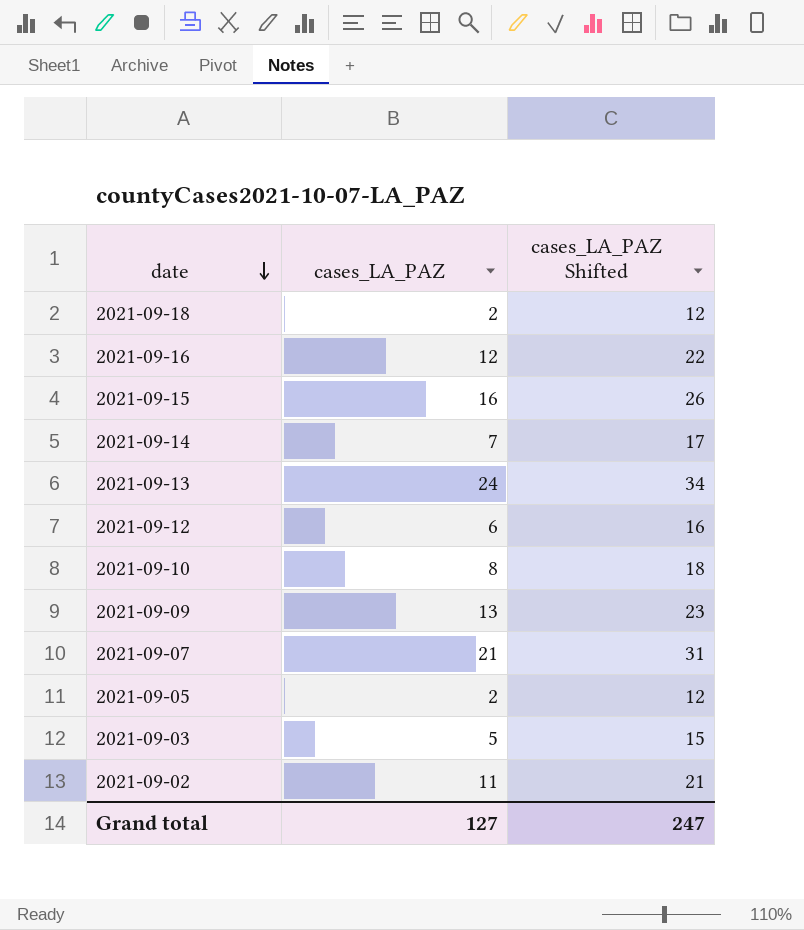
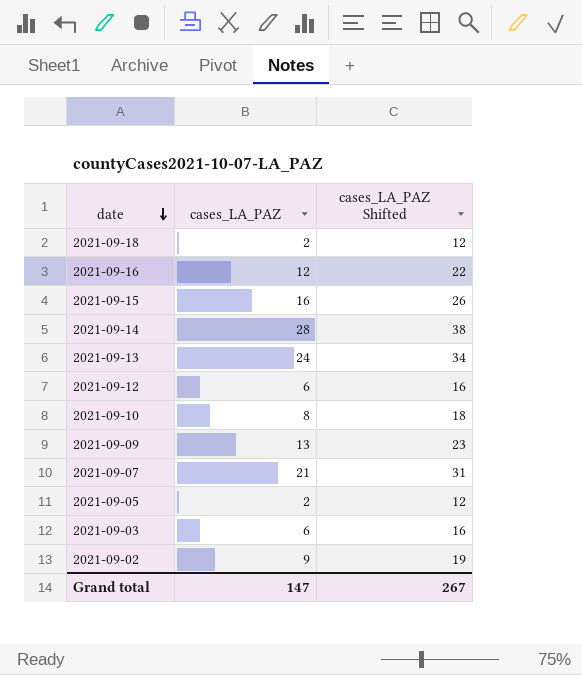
2021-09-14 | cases_LA_PAZ: 7 -> 28
2021-09-14 | cases_LA_PAZ Shifted: 17 -> 38
2021-09-03 | cases_LA_PAZ: 5 -> 6
2021-09-03 | cases_LA_PAZ Shifted: 15 -> 16
2021-09-02 | cases_LA_PAZ: 11 -> 9
2021-09-02 | cases_LA_PAZ Shifted: 21 -> 19
Grand total | cases_LA_PAZ: 127 -> 147
Grand total | cases_LA_PAZ Shifted: 247 -> 267

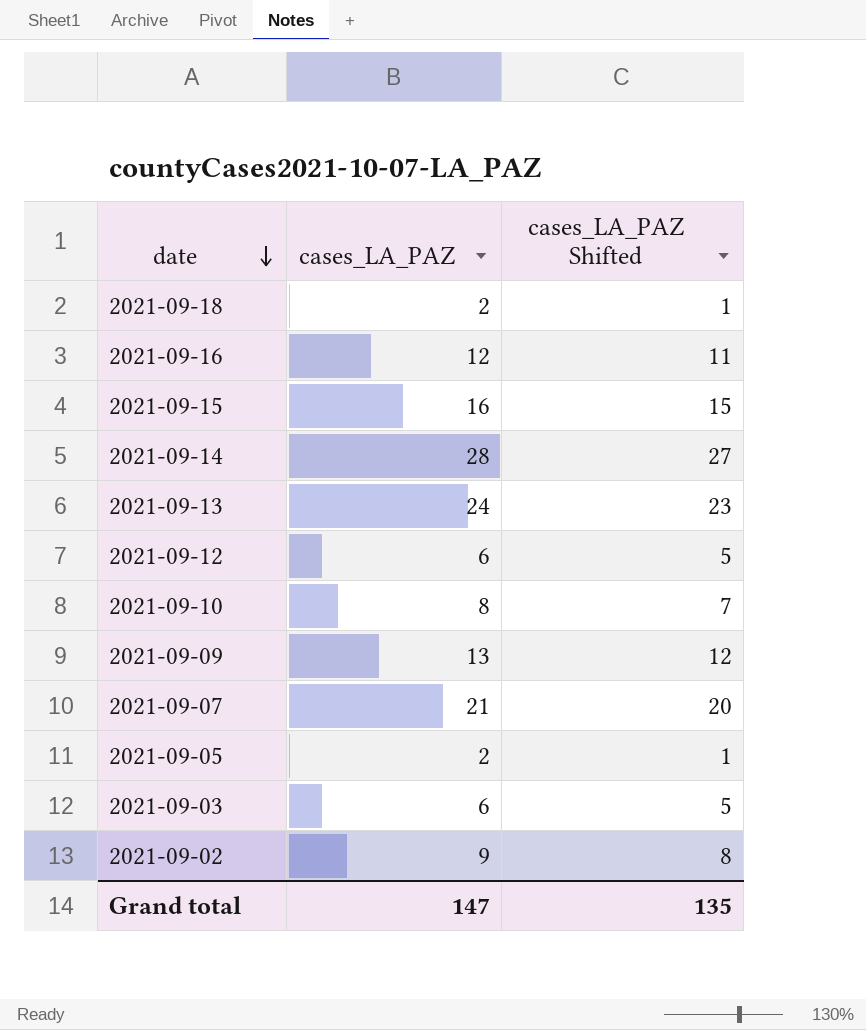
column cases_LA_PAZ Shifted | formula: [cases_LA_PAZ] + 10 -> [cases_LA_PAZ] - 1
Grand total | cases_LA_PAZ Shifted: 267 -> 135

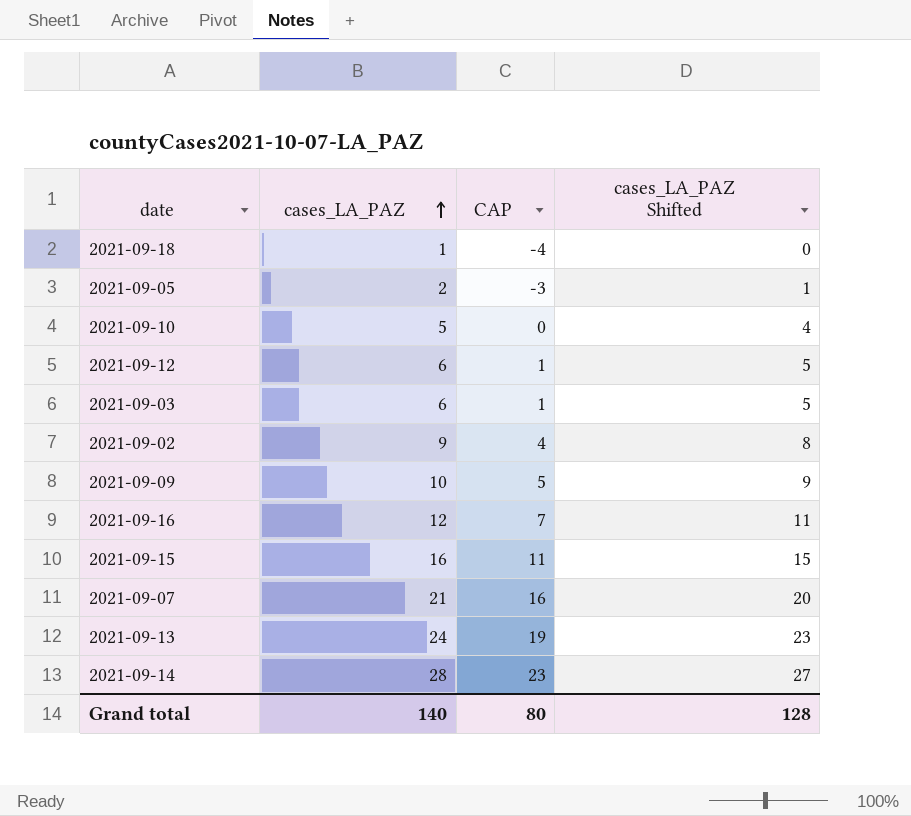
row order: date descending -> cases_LA_PAZ ascending
column CAP | formula: none -> [cases_LA_PAZ] - 5
2021-09-18 | cases_LA_PAZ: 2 -> 1
2021-09-18 | cases_LA_PAZ Shifted: 1 -> 0
2021-09-10 | cases_LA_PAZ: 8 -> 5
2021-09-10 | cases_LA_PAZ Shifted: 7 -> 4
2021-09-09 | cases_LA_PAZ: 13 -> 10
2021-09-09 | cases_LA_PAZ Shifted: 12 -> 9
Grand total | cases_LA_PAZ: 147 -> 140
Grand total | cases_LA_PAZ Shifted: 135 -> 128

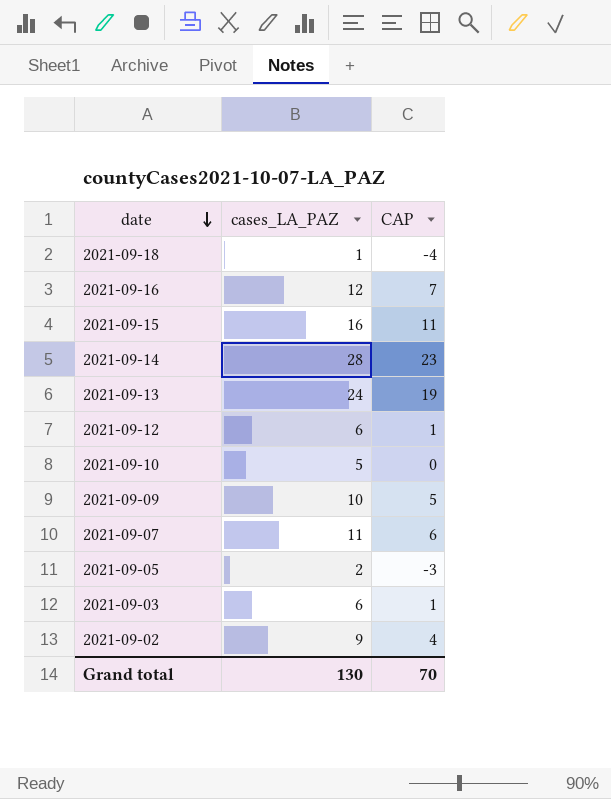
row order: cases_LA_PAZ ascending -> date descending
column cases_LA_PAZ Shifted | formula: [cases_LA_PAZ] - 1 -> none
2021-09-07 | cases_LA_PAZ: 21 -> 11
2021-09-07 | CAP: 16 -> 6
Grand total | cases_LA_PAZ: 140 -> 130
Grand total | CAP: 80 -> 70

